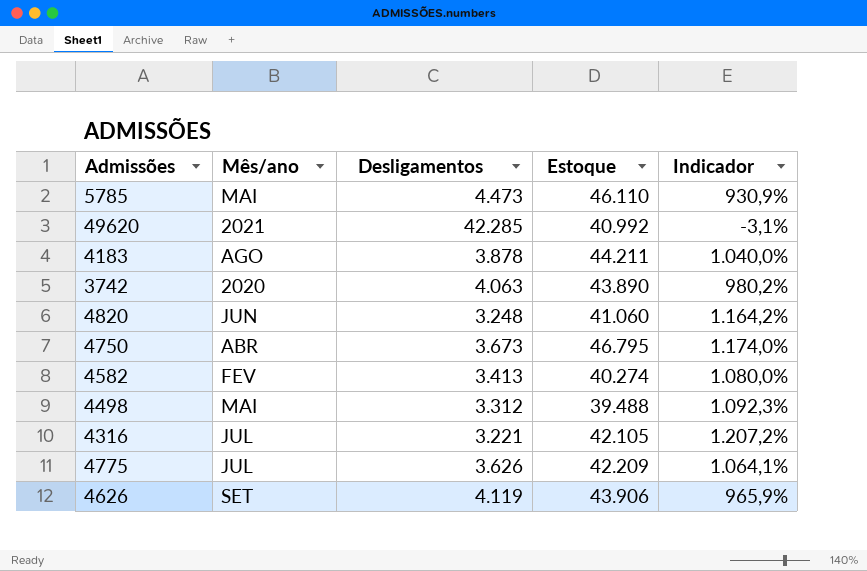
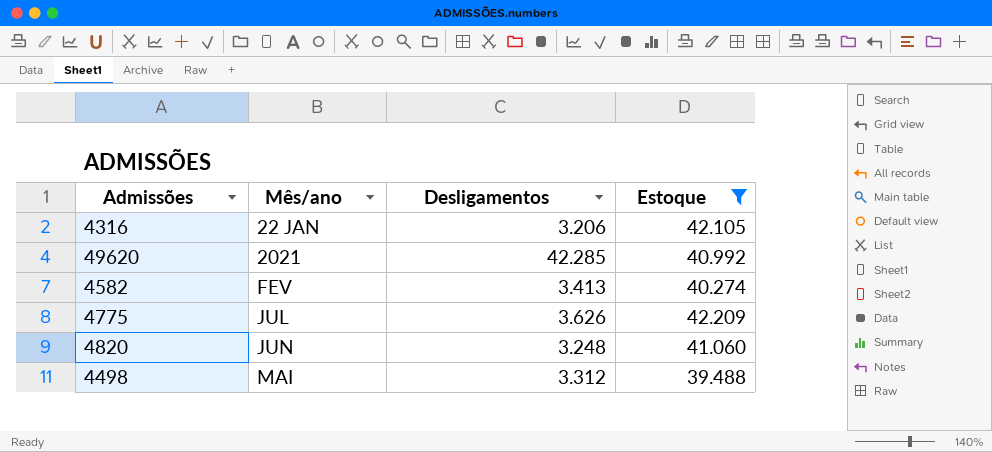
filter: none -> Estoque <= 42.209
row order: none -> Mês/ano ascending
column Indicador | formula: ([Estoque] - [Desligamentos]) / [Desligamentos] -> none
4316 | Mês/ano: JUL -> 22 JAN
4316 | Desligamentos: 3.221 -> 3.206

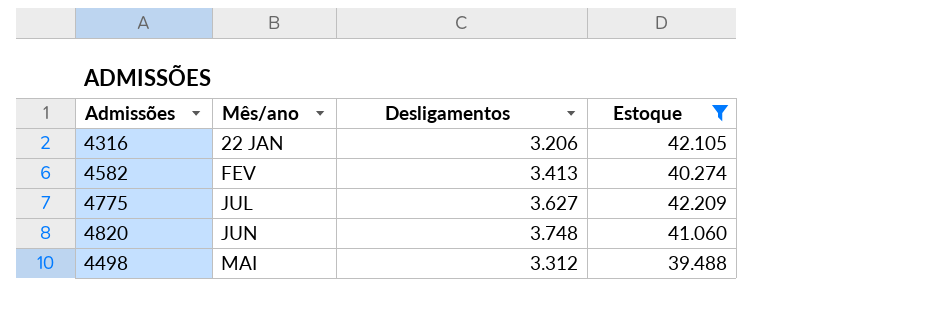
row 49620: 2021 | 42.285 | 40.992 -> none
4775 | Desligamentos: 3.626 -> 3.627
4820 | Desligamentos: 3.248 -> 3.748

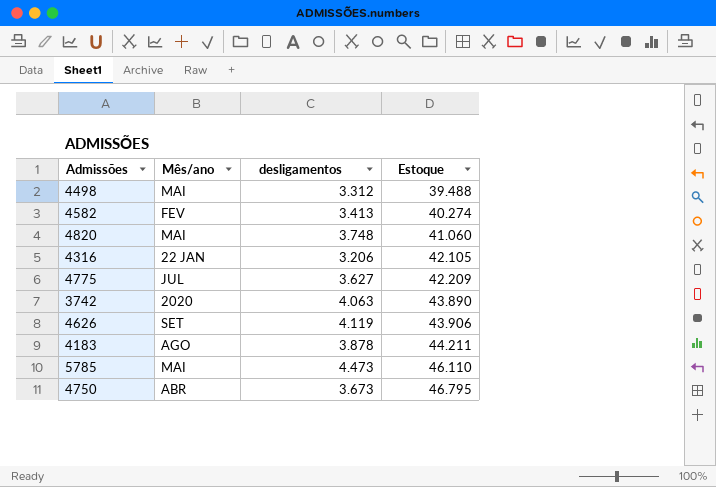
filter: Estoque <= 42.209 -> none
row order: Mês/ano ascending -> Estoque ascending
column name: Desligamentos -> desligamentos
4820 | Mês/ano: JUN -> MAI

